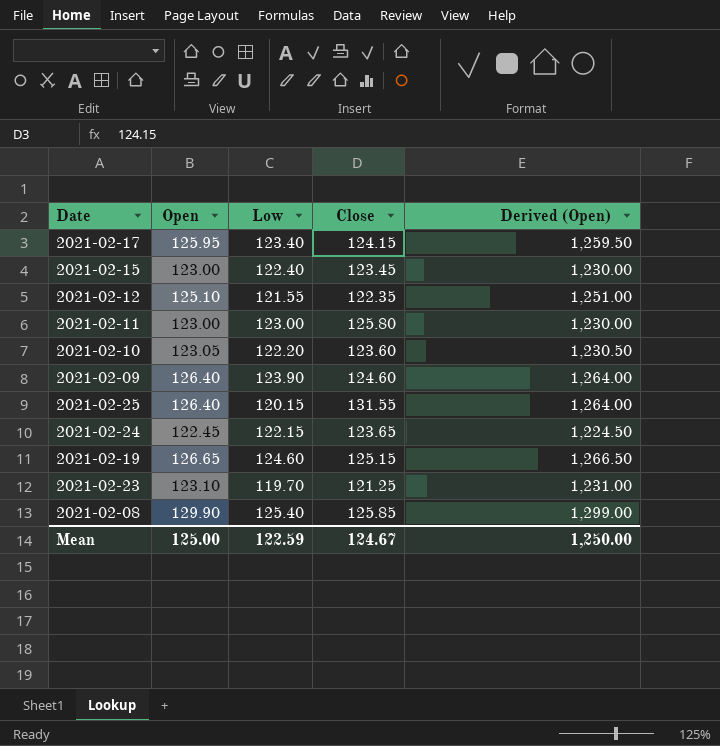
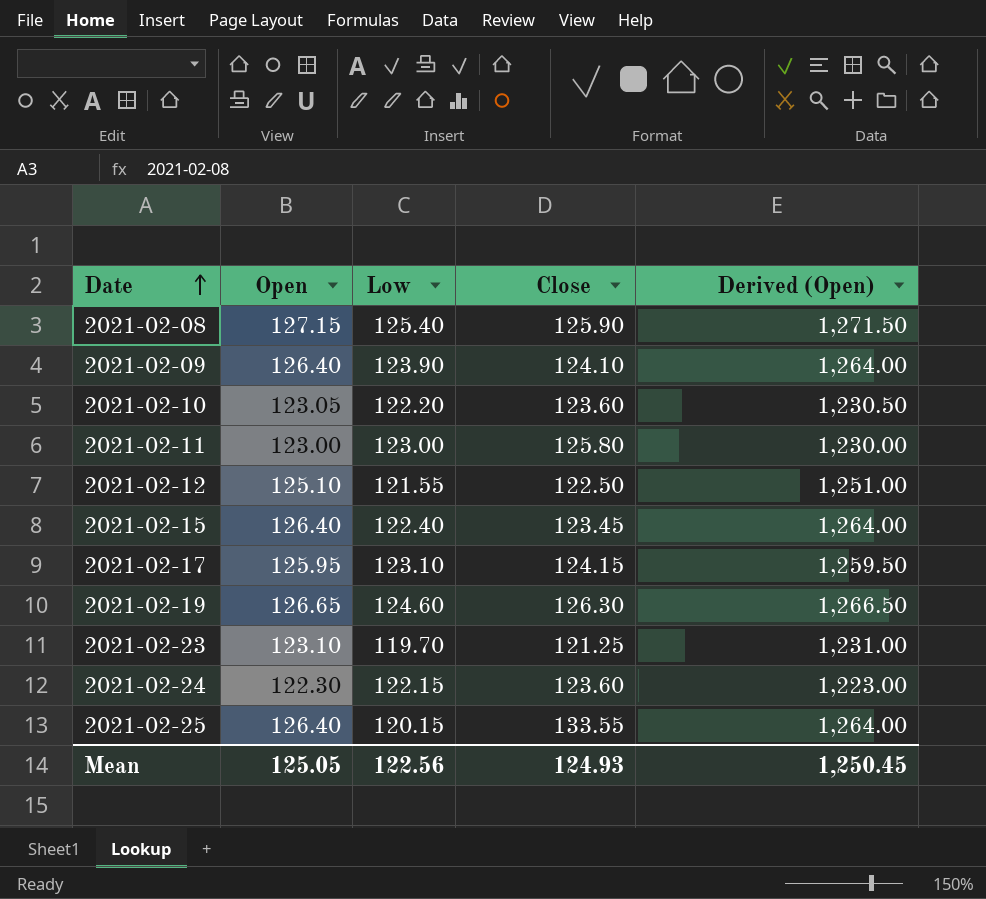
row order: none -> Date ascending
2021-02-08 | Open: 129.90 -> 127.15
2021-02-08 | Close: 125.85 -> 125.90
2021-02-08 | Derived (Open): 1,299.00 -> 1,271.50
2021-02-09 | Close: 124.60 -> 124.10
2021-02-12 | Close: 122.35 -> 122.50
2021-02-15 | Open: 123.00 -> 126.40
2021-02-15 | Derived (Open): 1,230.00 -> 1,264.00
2021-02-17 | Low: 123.40 -> 123.10
2021-02-19 | Close: 125.15 -> 126.30
2021-02-24 | Open: 122.45 -> 122.30
2021-02-24 | Close: 123.65 -> 123.60
2021-02-24 | Derived (Open): 1,224.50 -> 1,223.00
2021-02-25 | Close: 131.55 -> 133.55
Mean | Open: 125.00 -> 125.05
Mean | Low: 122.59 -> 122.56
Mean | Close: 124.67 -> 124.93
Mean | Derived (Open): 1,250.00 -> 1,250.45

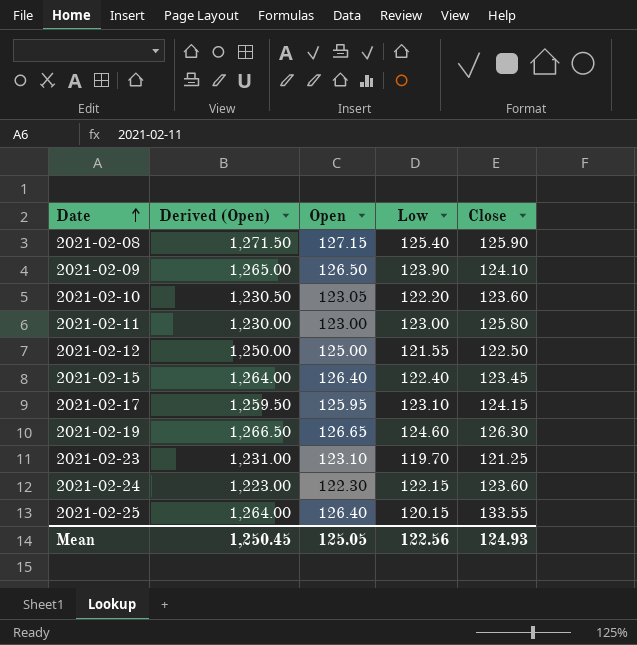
column Derived (Open) | position: 5 -> 2
2021-02-09 | Derived (Open): 1,264.00 -> 1,265.00
2021-02-09 | Open: 126.40 -> 126.50
2021-02-12 | Derived (Open): 1,251.00 -> 1,250.00
2021-02-12 | Open: 125.10 -> 125.00

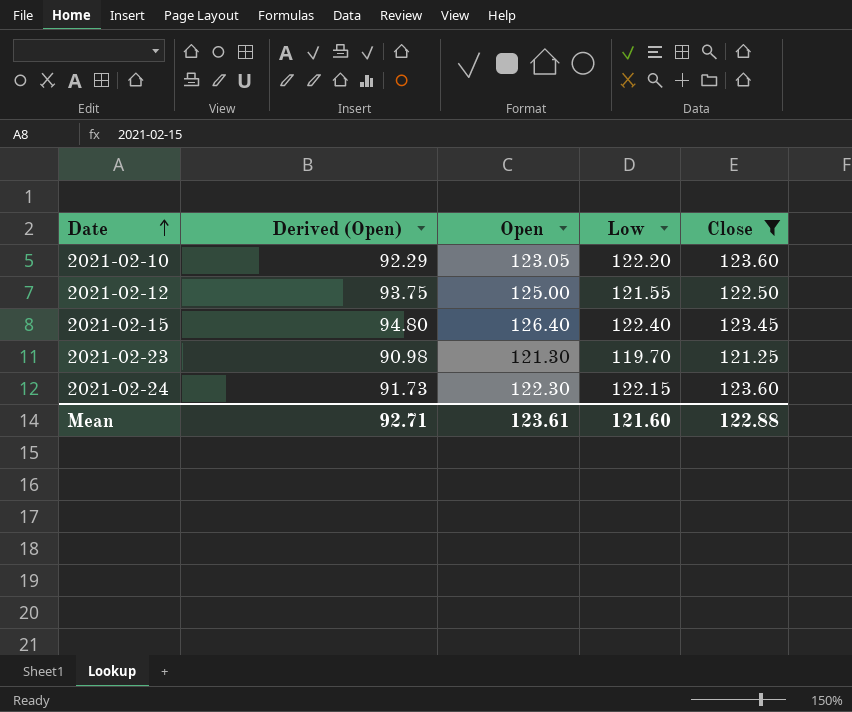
filter: none -> Close <= 123.60
column Derived (Open) | formula: [Open] * 10 -> [Open] * 0.75
2021-02-23 | Open: 123.10 -> 121.30
Mean | Derived (Open): 1,250.45 -> 92.71
Mean | Open: 125.05 -> 123.61
Mean | Low: 122.56 -> 121.60
Mean | Close: 124.93 -> 122.88

